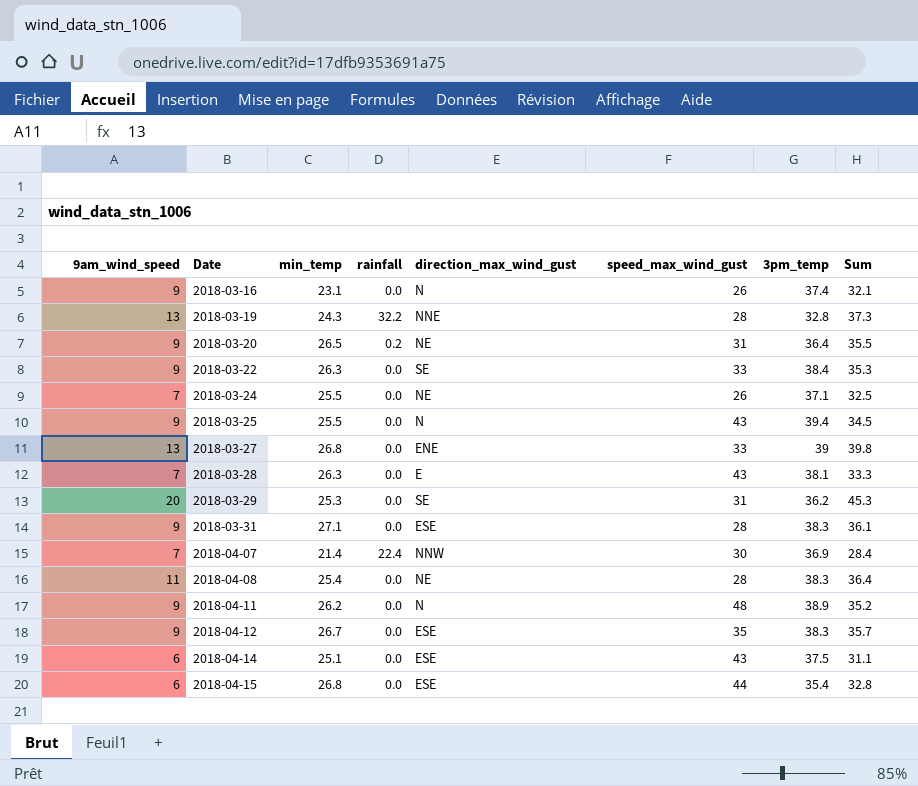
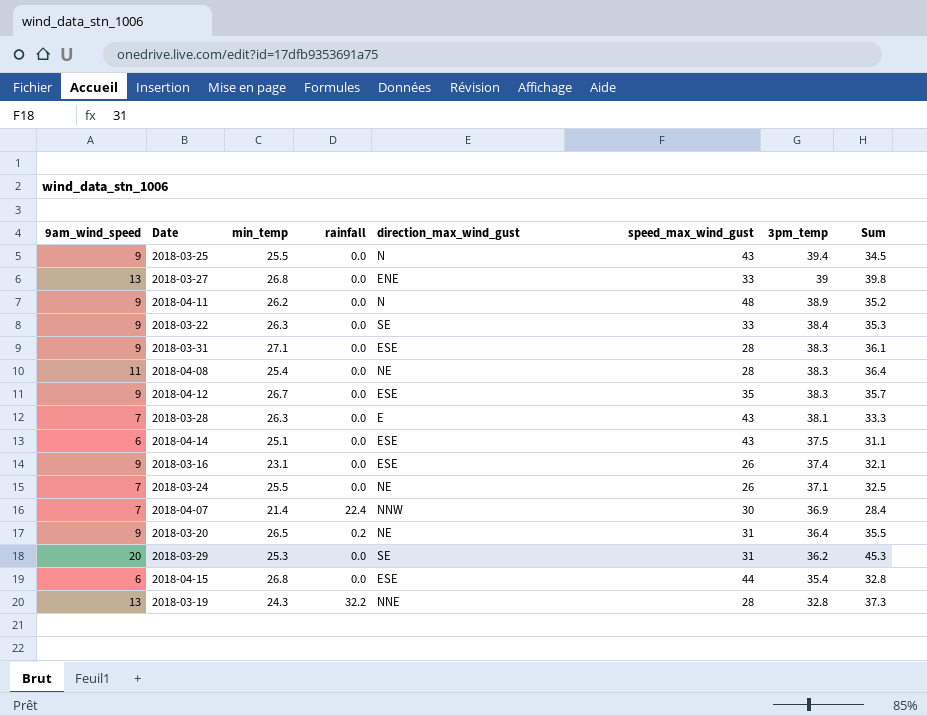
row order: Date ascending -> 3pm_temp descending
2018-03-16 | direction_max_wind_gust: N -> ESE

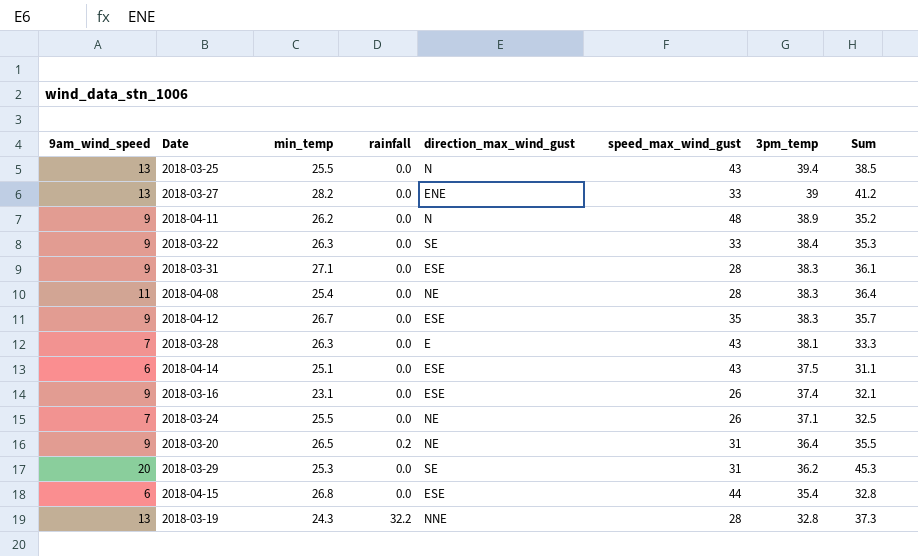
row 2018-04-07: 7 | 21.4 | 22.4 | NNW | 30 | 36.9 | 28.4 -> none
2018-03-25 | 9am_wind_speed: 9 -> 13
2018-03-25 | Sum: 34.5 -> 38.5
2018-03-27 | min_temp: 26.8 -> 28.2
2018-03-27 | Sum: 39.8 -> 41.2

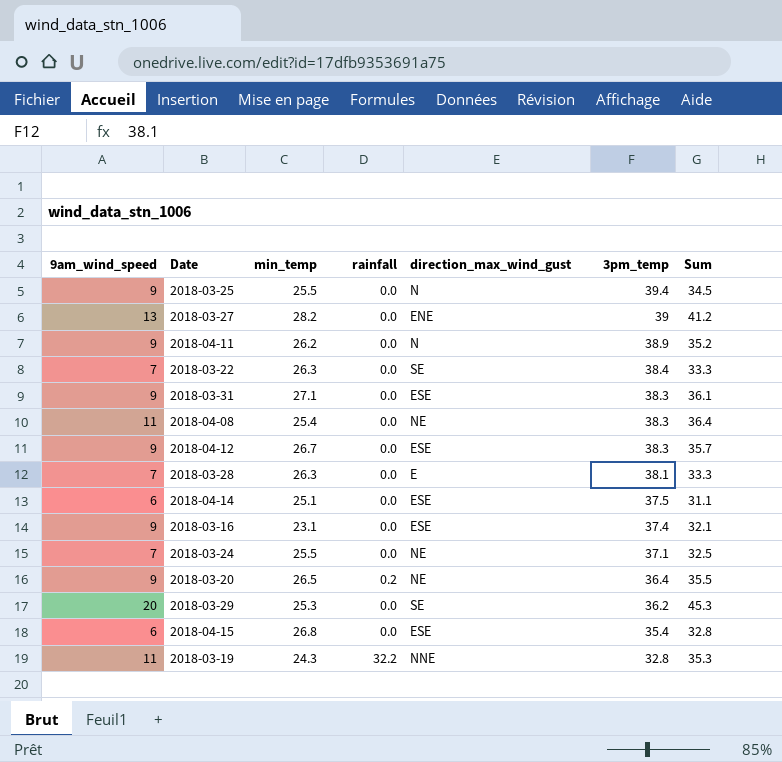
column speed_max_wind_gust | position: 6 -> none
2018-03-25 | 9am_wind_speed: 13 -> 9
2018-03-25 | Sum: 38.5 -> 34.5
2018-03-22 | 9am_wind_speed: 9 -> 7
2018-03-22 | Sum: 35.3 -> 33.3
2018-03-19 | 9am_wind_speed: 13 -> 11
2018-03-19 | Sum: 37.3 -> 35.3

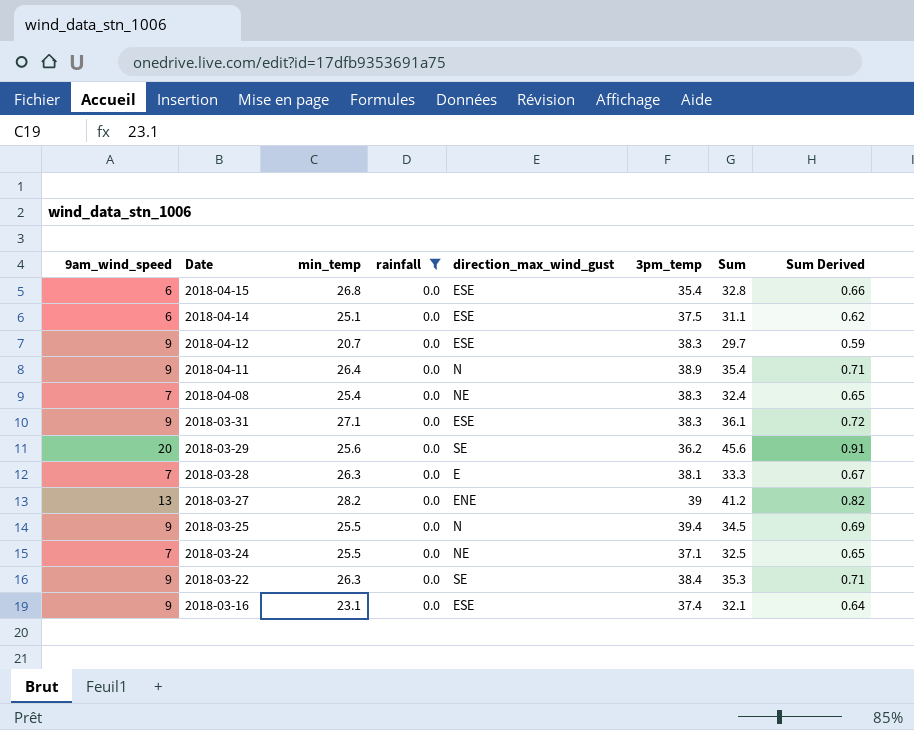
filter: none -> rainfall = 0.0
row order: 3pm_temp descending -> Date descending
column Sum Derived | formula: none -> [Sum] * 0.02
2018-04-12 | min_temp: 26.7 -> 20.7
2018-04-12 | Sum: 35.7 -> 29.7
2018-04-11 | min_temp: 26.2 -> 26.4
2018-04-11 | Sum: 35.2 -> 35.4
2018-04-08 | 9am_wind_speed: 11 -> 7
2018-04-08 | Sum: 36.4 -> 32.4
2018-03-29 | min_temp: 25.3 -> 25.6
2018-03-29 | Sum: 45.3 -> 45.6
2018-03-22 | 9am_wind_speed: 7 -> 9
2018-03-22 | Sum: 33.3 -> 35.3

